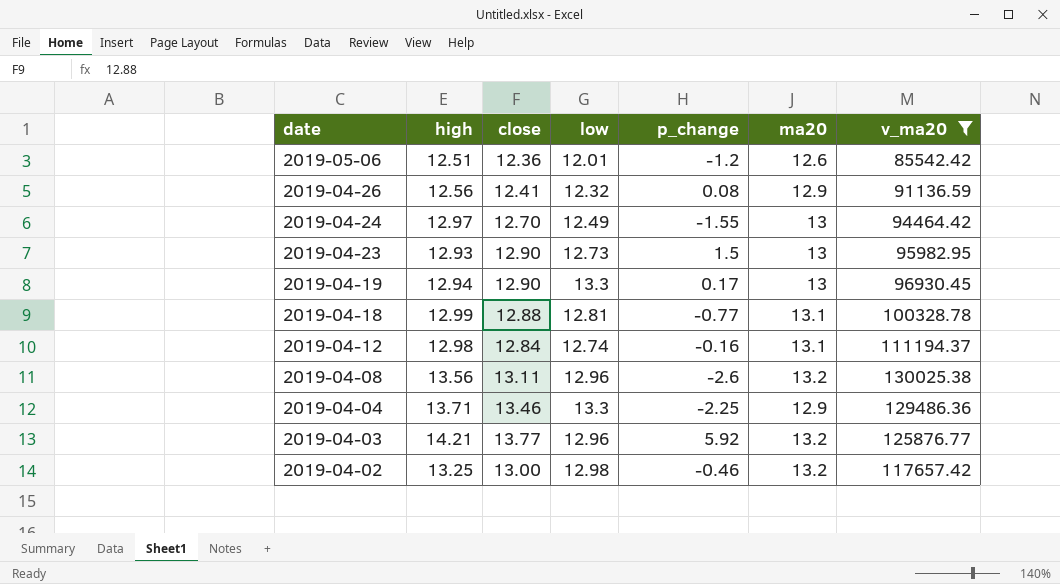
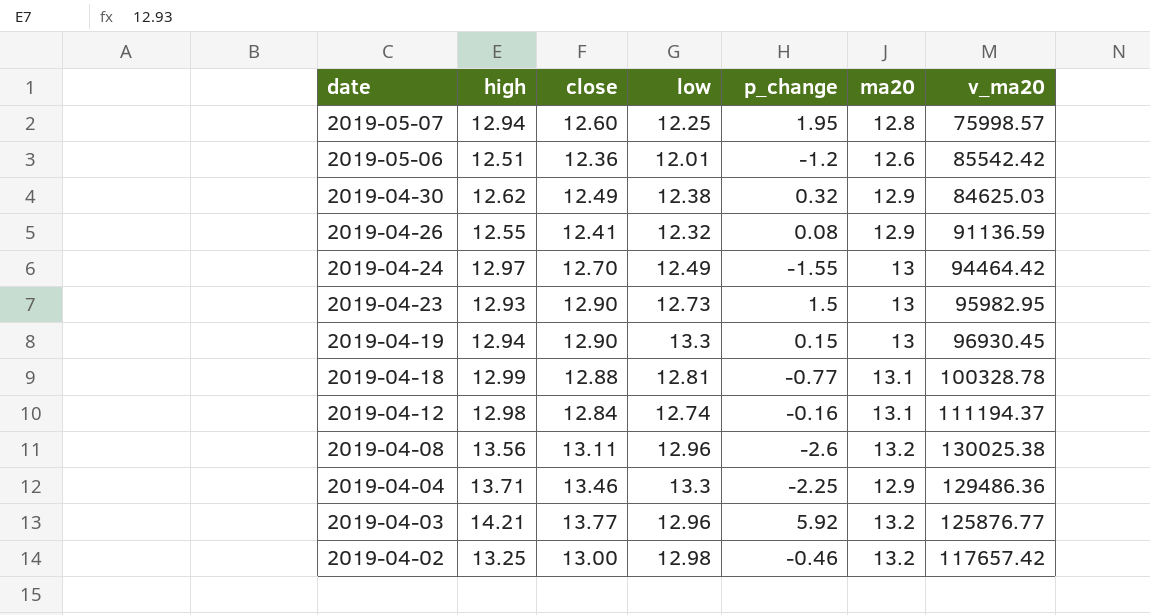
filter: v_ma20 >= 85542.42 -> none
2019-04-26 | high: 12.56 -> 12.55
2019-04-19 | p_change: 0.17 -> 0.15

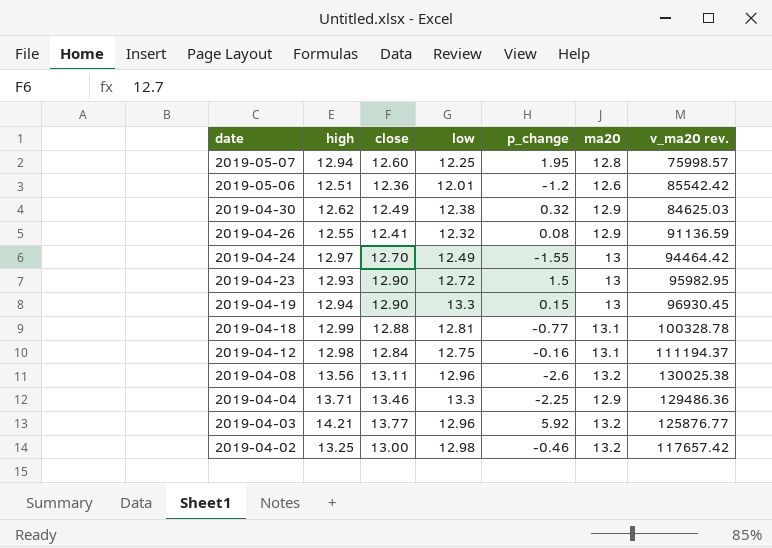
column name: v_ma20 -> v_ma20 rev.
2019-04-23 | low: 12.73 -> 12.72
2019-04-12 | low: 12.74 -> 12.75

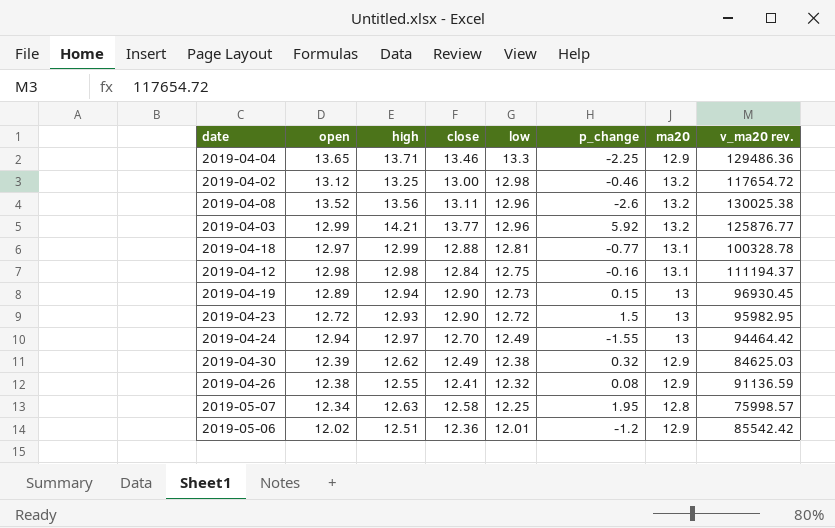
row order: date descending -> low descending
column open | position: none -> 2
2019-04-02 | v_ma20 rev.: 117657.42 -> 117654.72
2019-04-19 | low: 13.3 -> 12.73
2019-05-07 | high: 12.94 -> 12.63
2019-05-07 | close: 12.60 -> 12.58
2019-05-06 | ma20: 12.6 -> 12.9

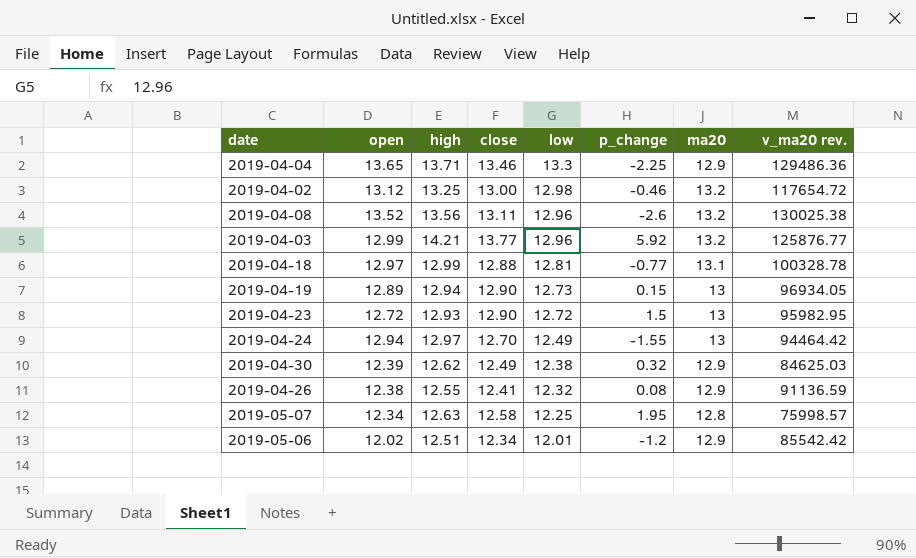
row 2019-04-12: 12.98 | 12.98 | 12.84 | 12.75 | -0.16 | 13.1 | 111194.37 -> none
2019-04-19 | v_ma20 rev.: 96930.45 -> 96934.05
2019-05-06 | close: 12.36 -> 12.34

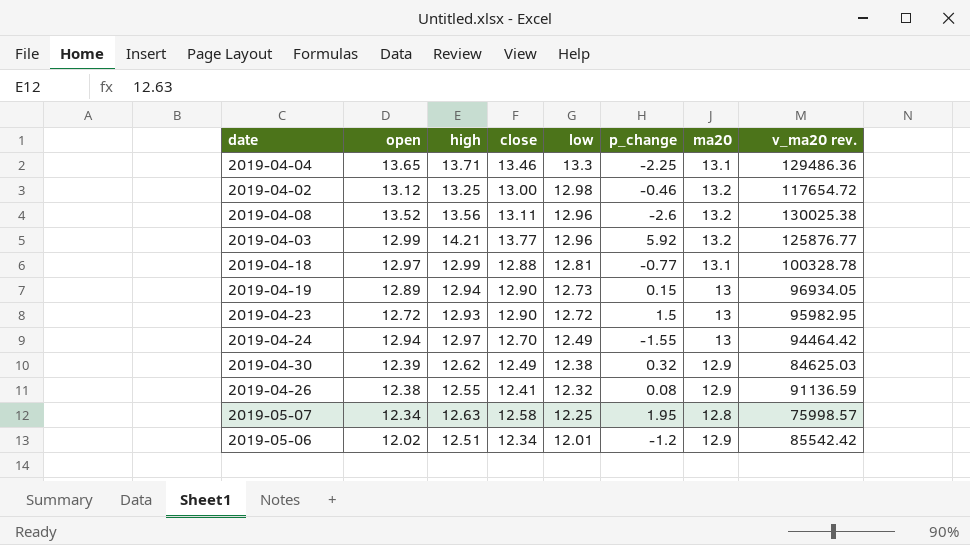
2019-04-04 | ma20: 12.9 -> 13.1

